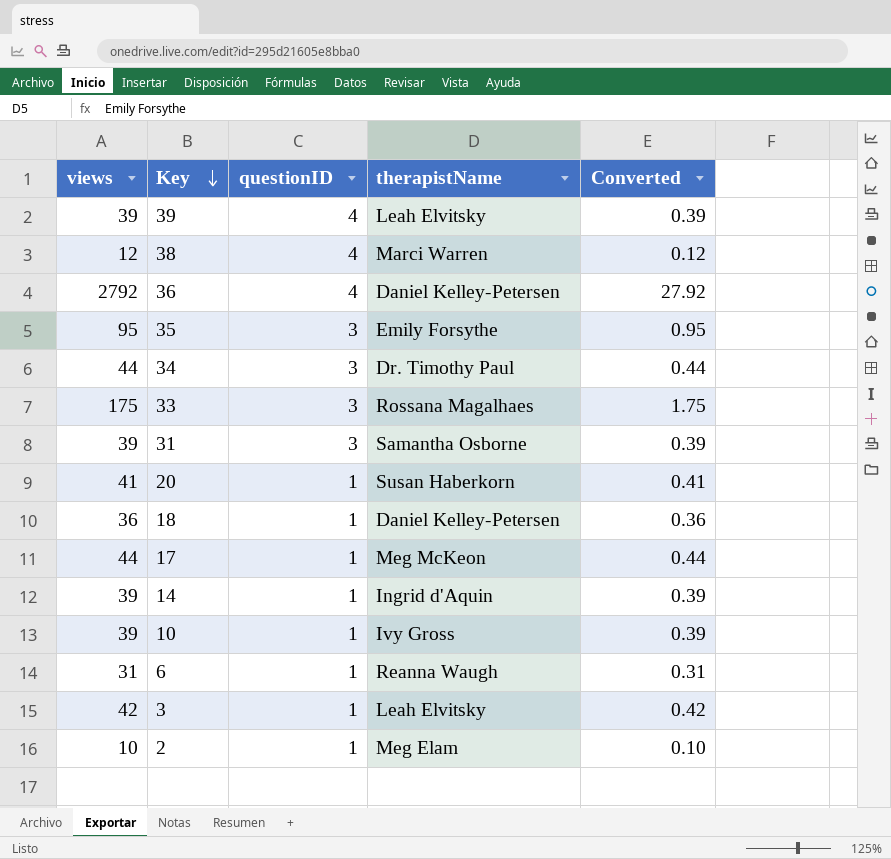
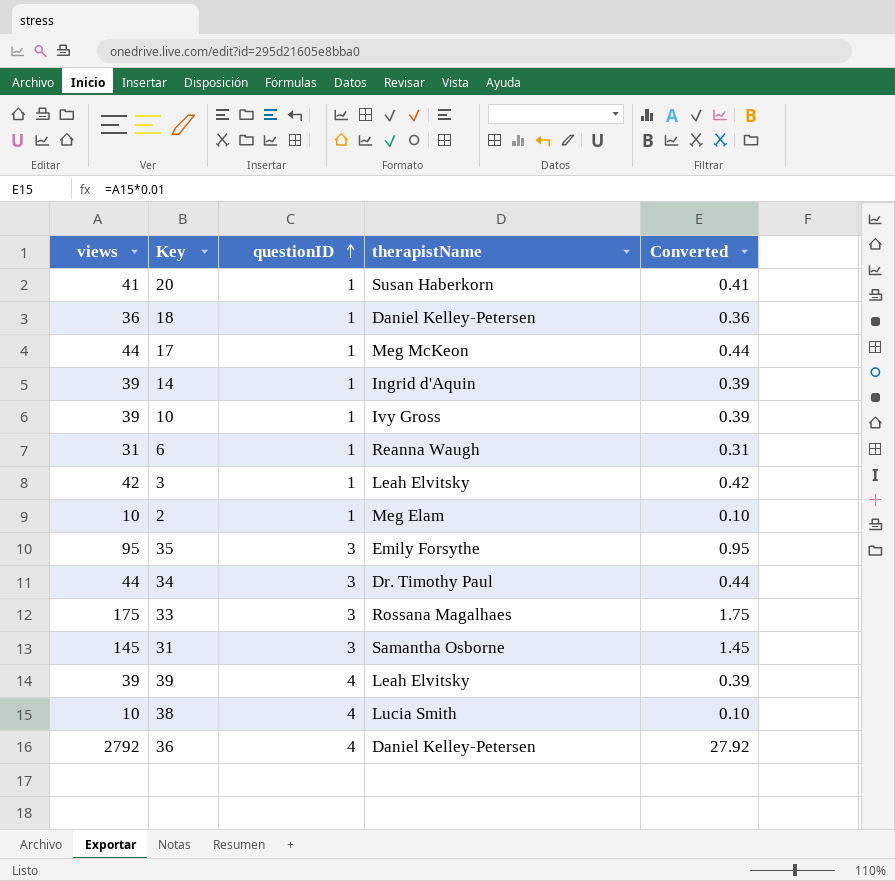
row order: Key descending -> questionID ascending
31 | views: 39 -> 145
31 | Converted: 0.39 -> 1.45
38 | views: 12 -> 10
38 | therapistName: Marci Warren -> Lucia Smith
38 | Converted: 0.12 -> 0.10

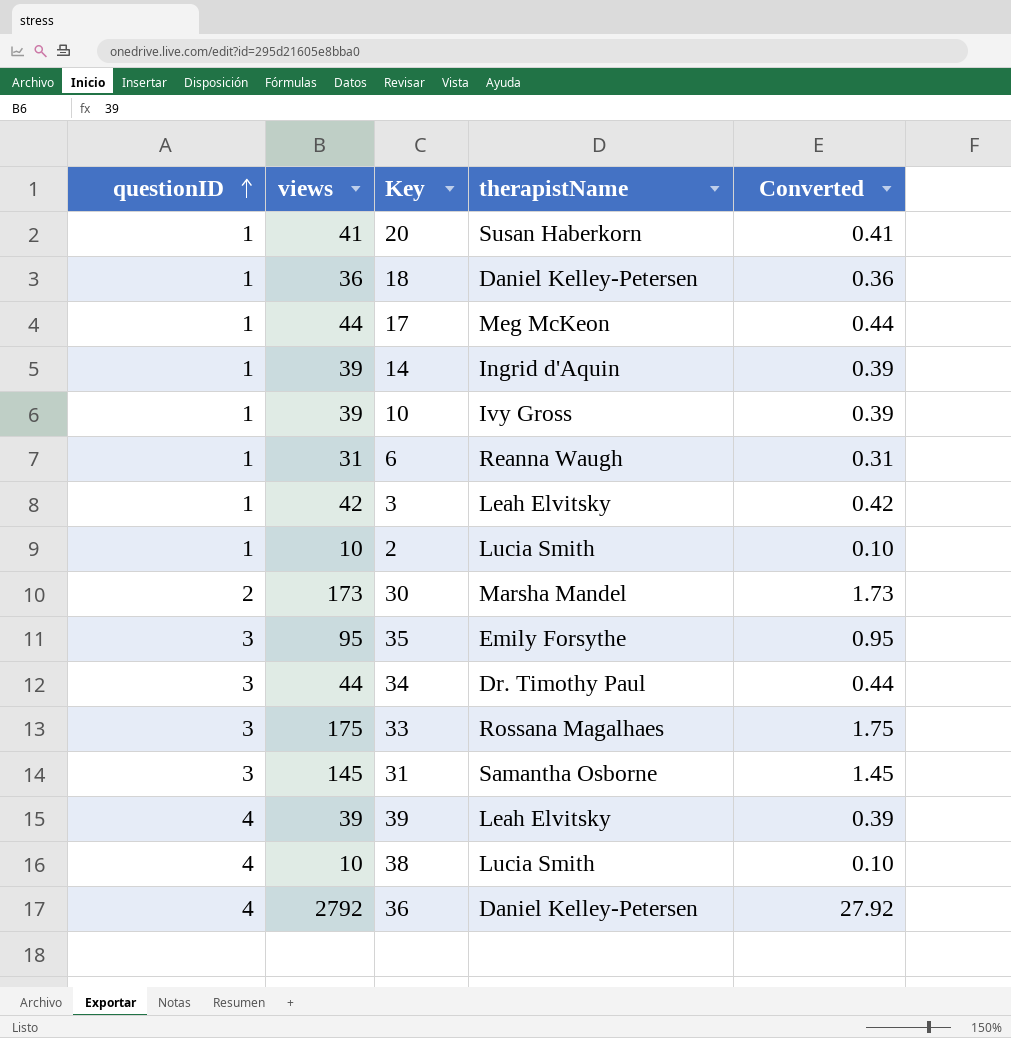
column questionID | position: 3 -> 1
2 | therapistName: Meg Elam -> Lucia Smith
row 30: none -> 2 | 173 | Marsha Mandel | 1.73

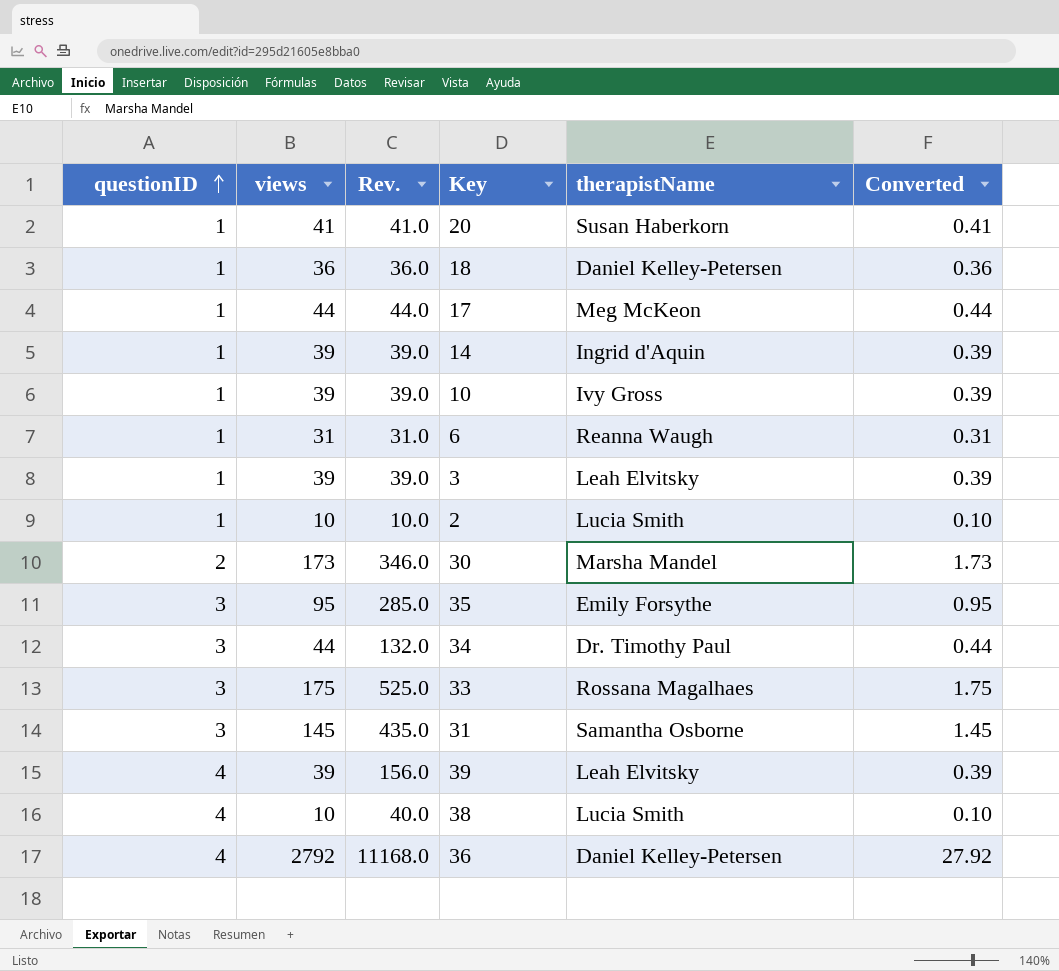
column Rev. | formula: none -> [questionID] * [views]
3 | views: 42 -> 39
3 | Converted: 0.42 -> 0.39

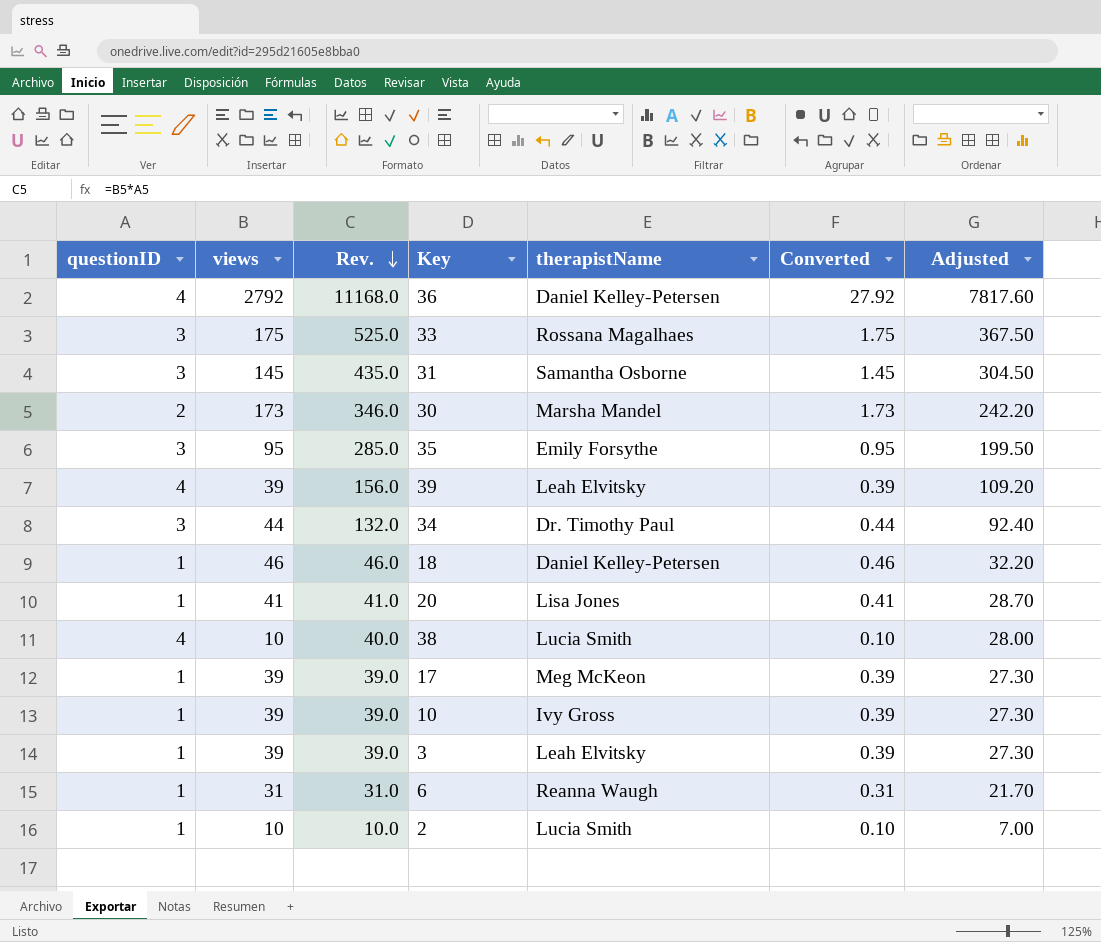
row order: questionID ascending -> Rev. descending
column Adjusted | formula: none -> [Rev.] * 0.7
row 14: 1 | 39 | 39.0 | Ingrid d'Aquin | 0.39 -> none
18 | views: 36 -> 46
18 | Rev.: 36.0 -> 46.0
18 | Converted: 0.36 -> 0.46
20 | therapistName: Susan Haberkorn -> Lisa Jones
17 | views: 44 -> 39
17 | Rev.: 44.0 -> 39.0
17 | Converted: 0.44 -> 0.39

